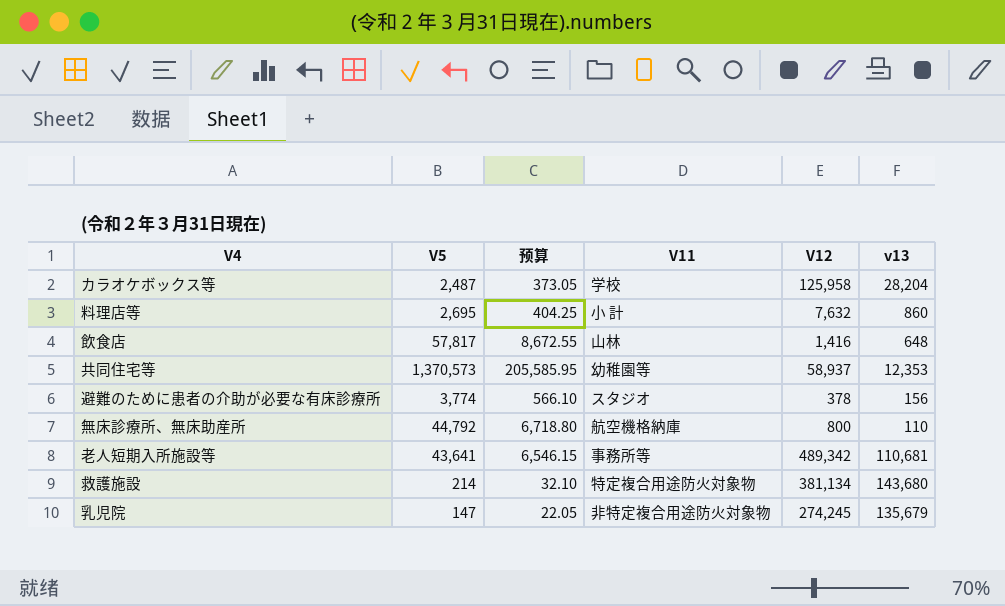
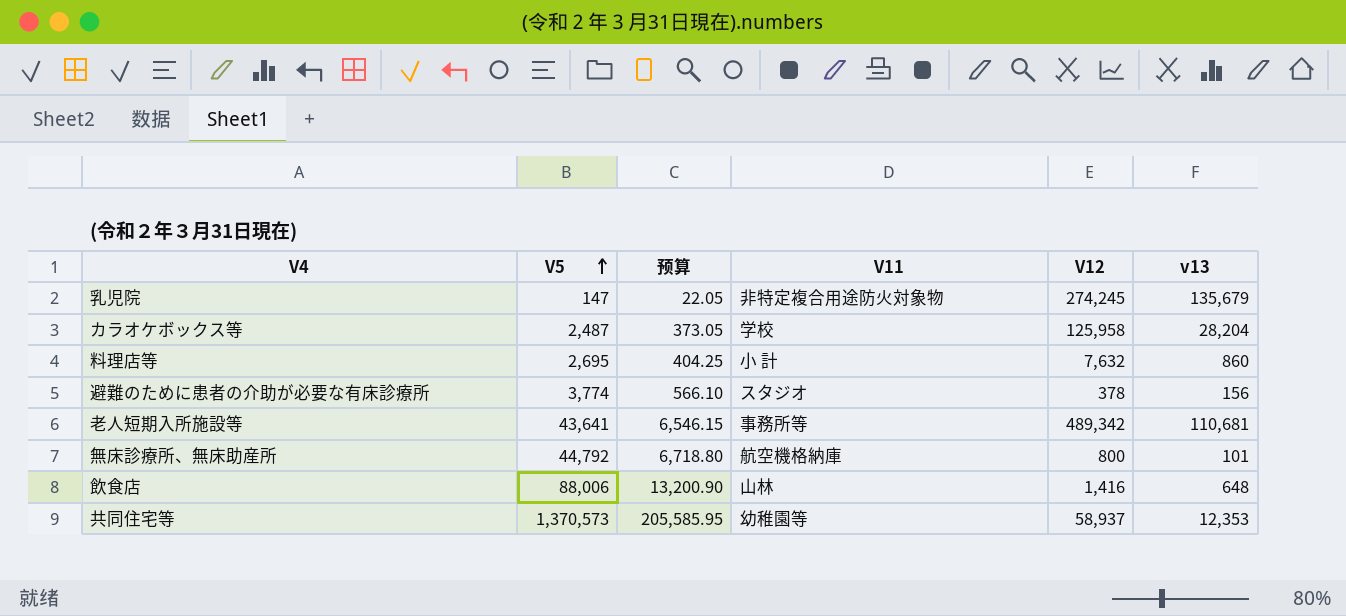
row order: none -> V5 ascending
row 救護施設: 214 | 32.10 | 特定複合用途防火対象物 | 381,134 | 143,680 -> none
無床診療所、無床助産所 | v13: 110 -> 101
飲食店 | V5: 57,817 -> 88,006
飲食店 | 预算: 8,672.55 -> 13,200.90

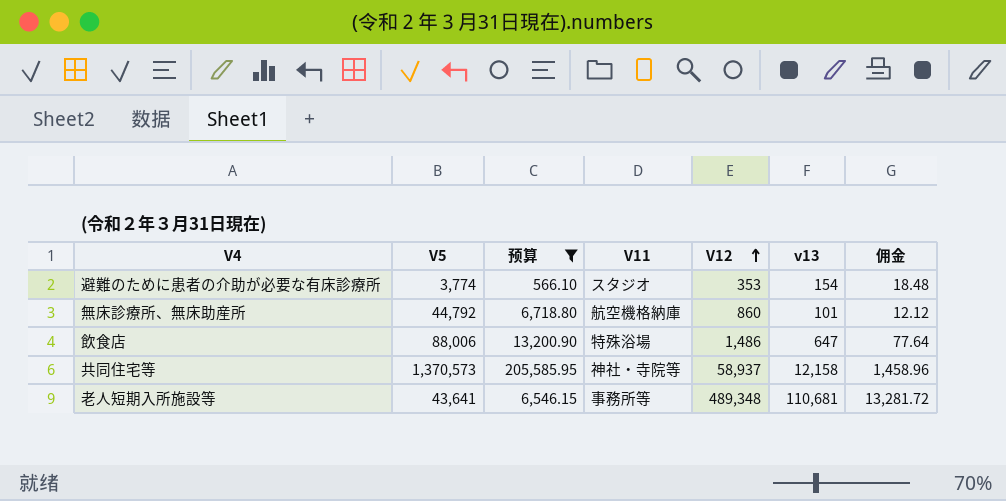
filter: none -> 预算 >= 566.10
row order: V5 ascending -> V12 ascending
column 佣金 | formula: none -> [v13] * 0.12
避難のために患者の介助が必要な有床診療所 | V12: 378 -> 353
避難のために患者の介助が必要な有床診療所 | v13: 156 -> 154
無床診療所、無床助産所 | V12: 800 -> 860
飲食店 | V11: 山林 -> 特殊浴場
飲食店 | V12: 1,416 -> 1,486
飲食店 | v13: 648 -> 647
共同住宅等 | V11: 幼稚園等 -> 神社・寺院等
共同住宅等 | v13: 12,353 -> 12,158
老人短期入所施設等 | V12: 489,342 -> 489,348

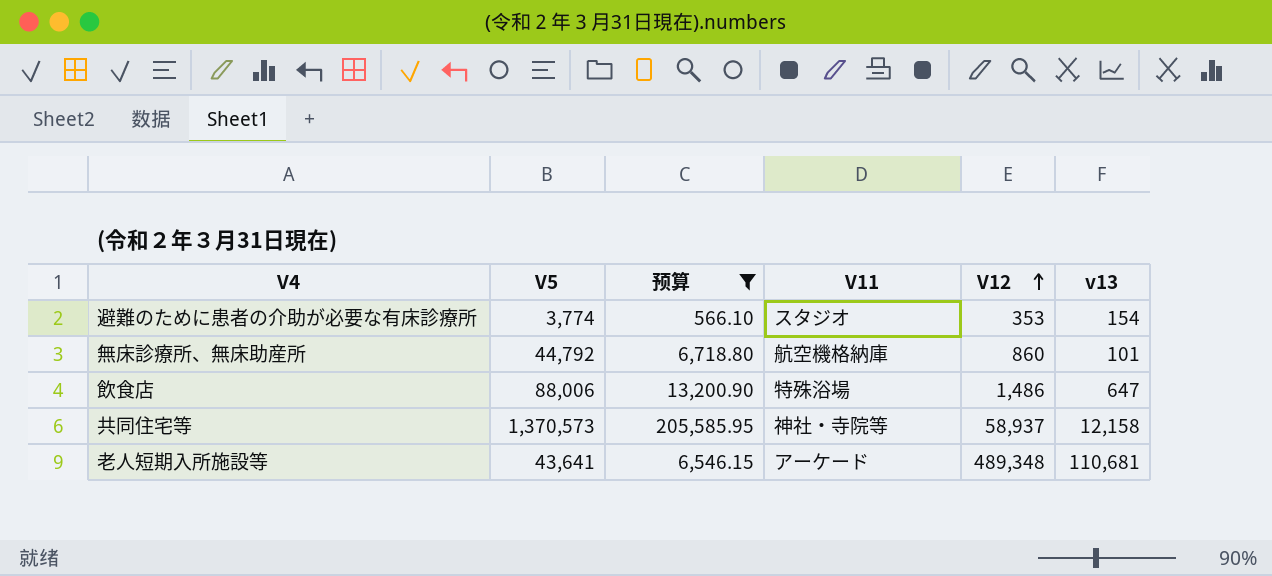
column 佣金 | formula: [v13] * 0.12 -> none
老人短期入所施設等 | V11: 事務所等 -> アーケード

